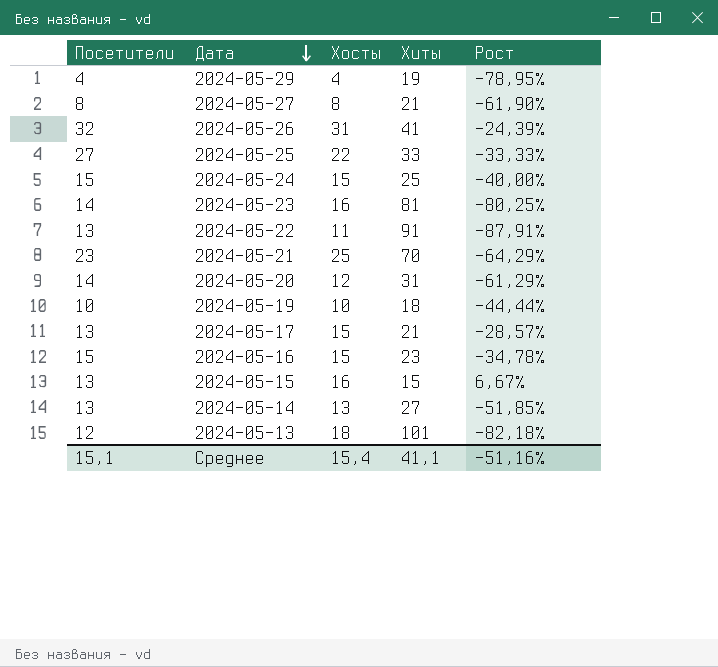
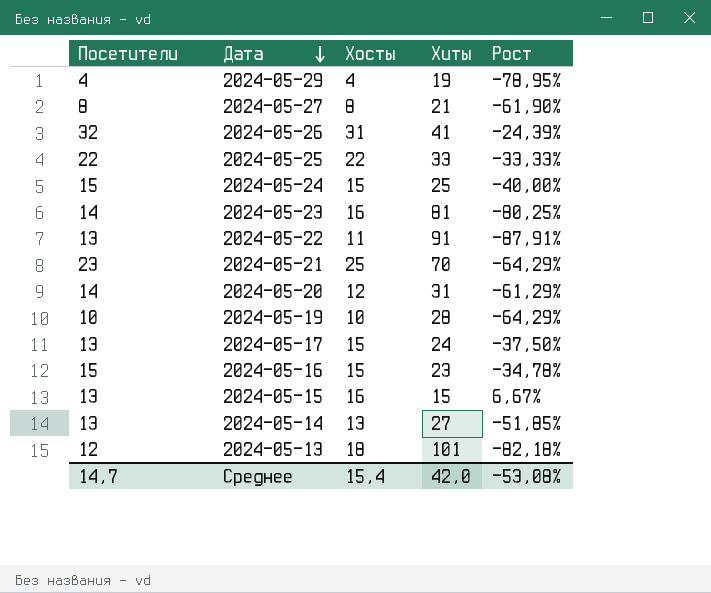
2024-05-25 | Посетители: 27 -> 22
2024-05-19 | Хиты: 18 -> 28
2024-05-19 | Рост: -44,44% -> -64,29%
2024-05-17 | Хиты: 21 -> 24
2024-05-17 | Рост: -28,57% -> -37,50%
Среднее | Посетители: 15,1 -> 14,7
Среднее | Хиты: 41,1 -> 42,0
Среднее | Рост: -51,16% -> -53,08%

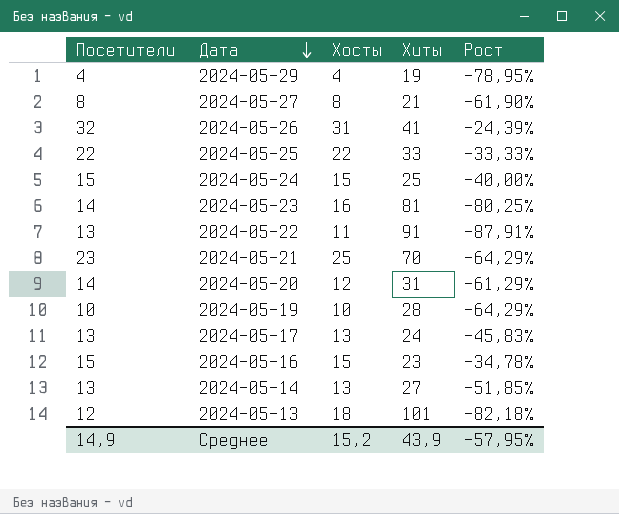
row 2024-05-15: 13 | 16 | 15 | 6,67% -> none
2024-05-17 | Хосты: 15 -> 13
2024-05-17 | Рост: -37,50% -> -45,83%
Среднее | Посетители: 14,7 -> 14,9
Среднее | Хосты: 15,4 -> 15,2
Среднее | Хиты: 42,0 -> 43,9
Среднее | Рост: -53,08% -> -57,95%

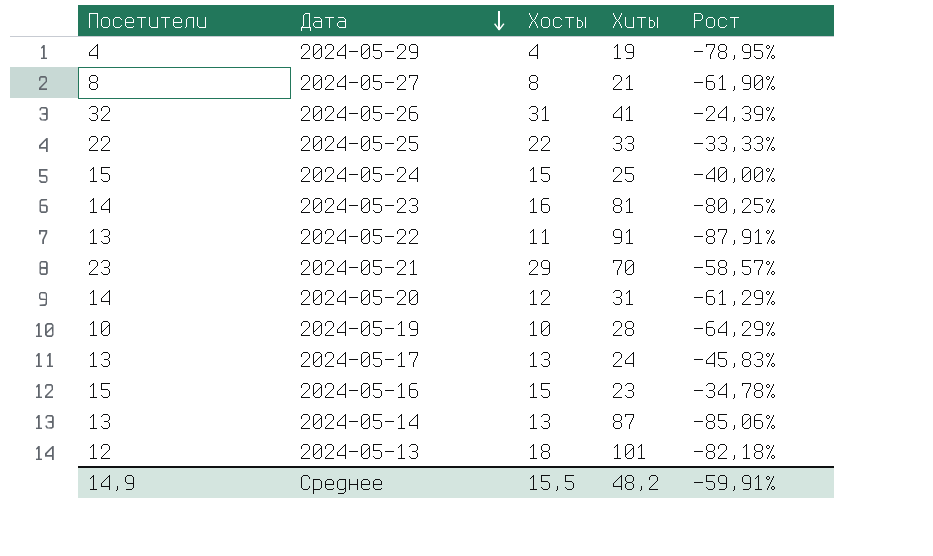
2024-05-21 | Хосты: 25 -> 29
2024-05-21 | Рост: -64,29% -> -58,57%
2024-05-14 | Хиты: 27 -> 87
2024-05-14 | Рост: -51,85% -> -85,06%
Среднее | Хосты: 15,2 -> 15,5
Среднее | Хиты: 43,9 -> 48,2
Среднее | Рост: -57,95% -> -59,91%

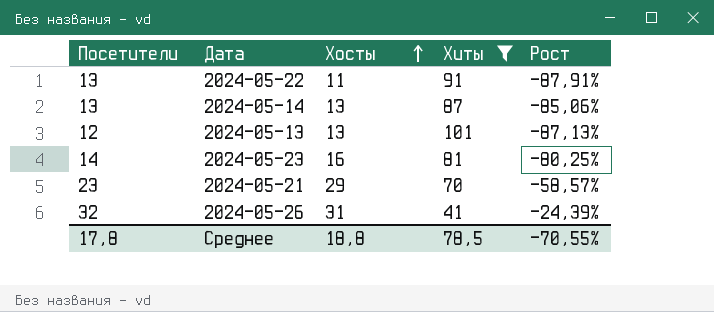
filter: none -> Хиты >= 41
row order: Дата descending -> Хосты ascending
2024-05-13 | Хосты: 18 -> 13
2024-05-13 | Рост: -82,18% -> -87,13%
Среднее | Посетители: 14,9 -> 17,8
Среднее | Хосты: 15,5 -> 18,8
Среднее | Хиты: 48,2 -> 78,5
Среднее | Рост: -59,91% -> -70,55%

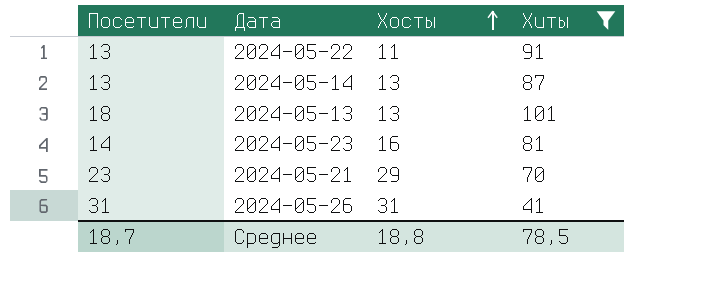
column Рост | formula: ([Хосты] - [Хиты]) / [Хиты] -> none
2024-05-13 | Посетители: 12 -> 18
2024-05-26 | Посетители: 32 -> 31
Среднее | Посетители: 17,8 -> 18,7

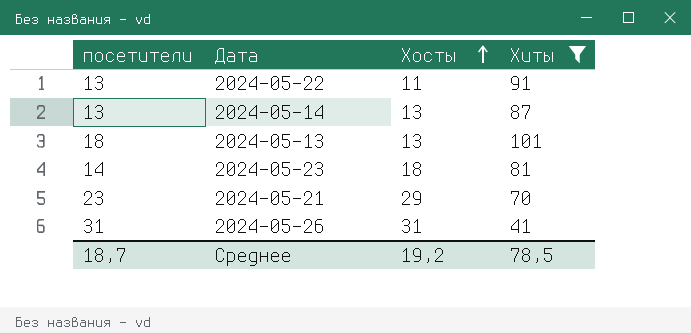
column name: Посетители -> посетители
2024-05-23 | Хосты: 16 -> 18
Среднее | Хосты: 18,8 -> 19,2

